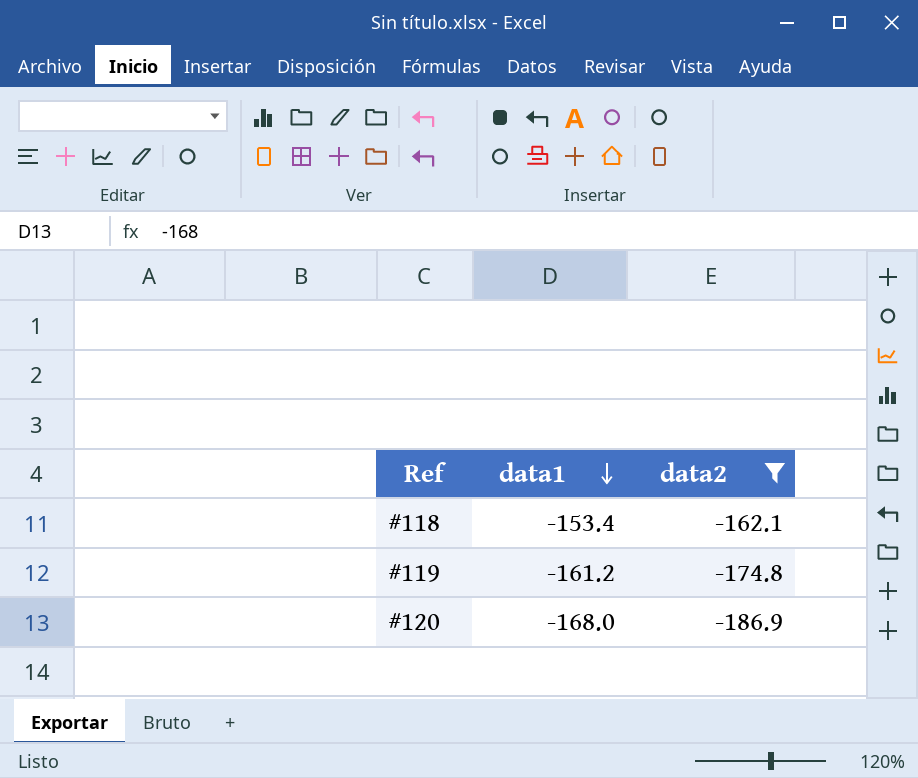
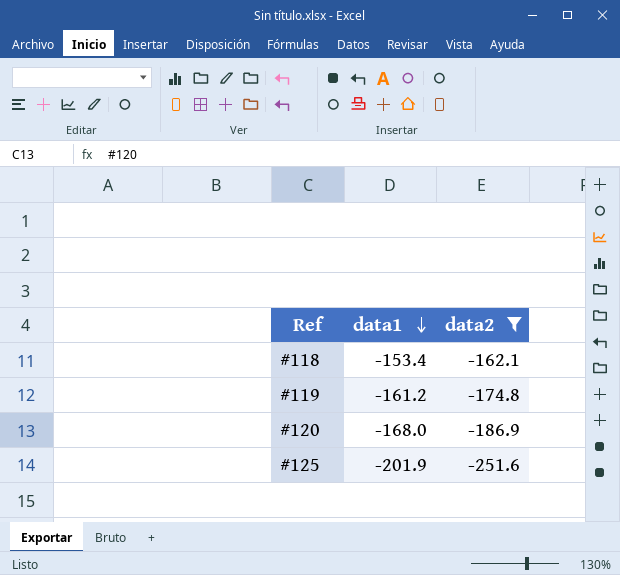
row #125: none -> -201.9 | -251.6

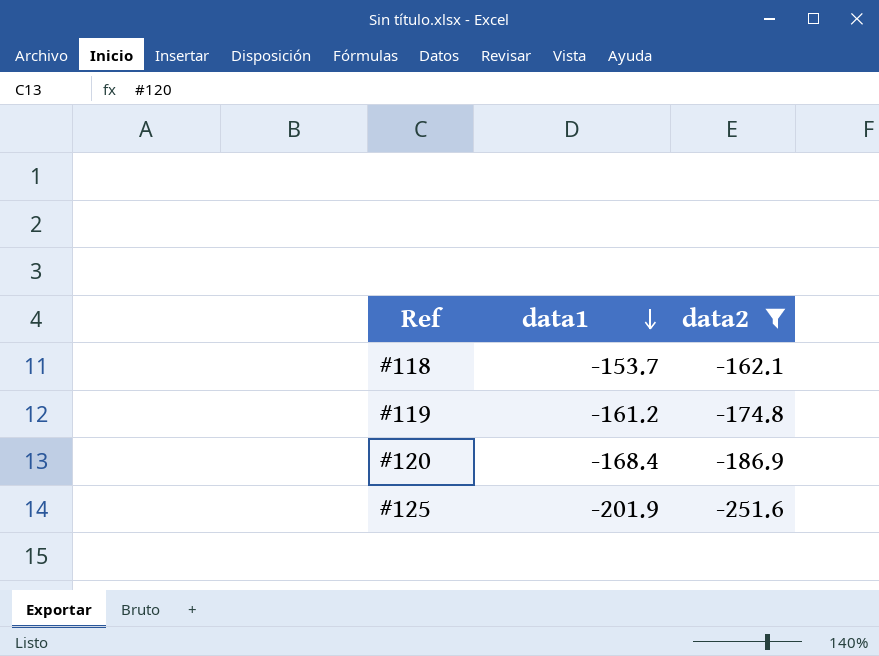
#118 | data1: -153.4 -> -153.7
#120 | data1: -168.0 -> -168.4

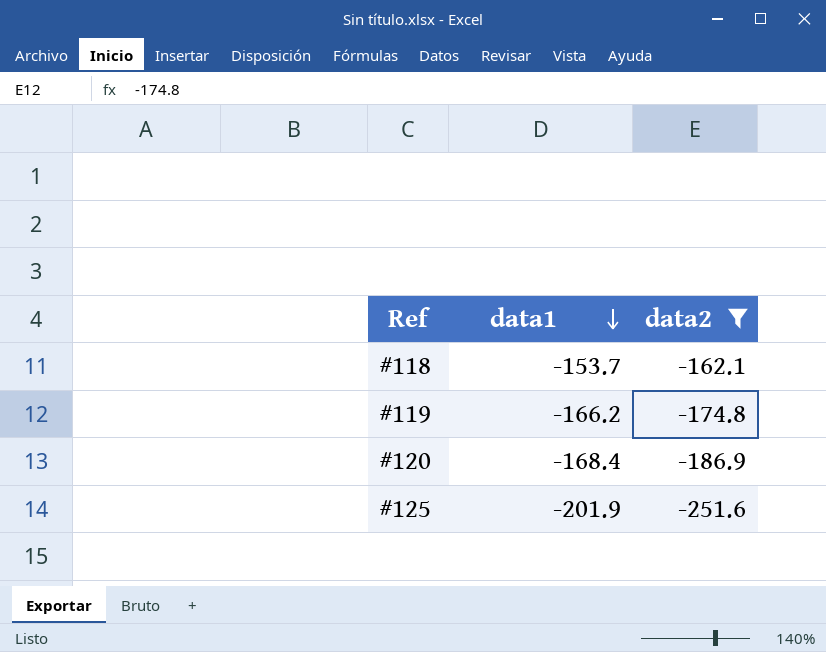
#119 | data1: -161.2 -> -166.2

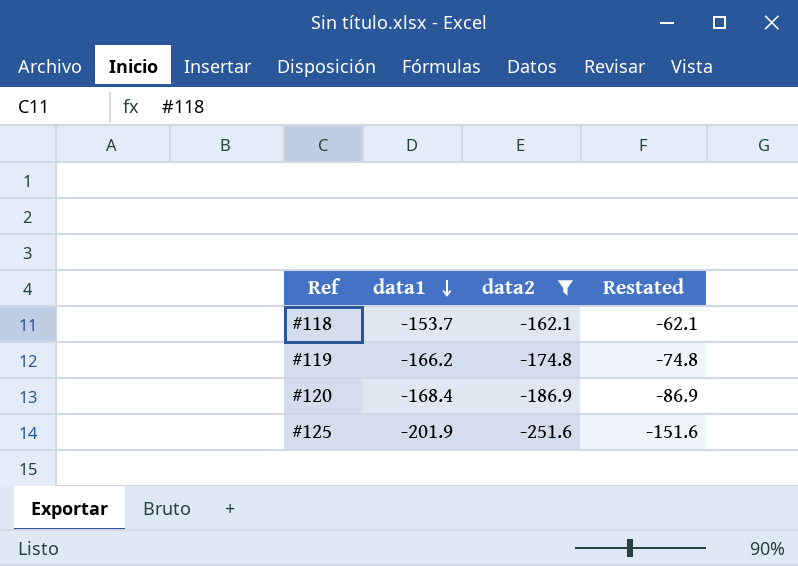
column Restated | formula: none -> [data2] + 100

